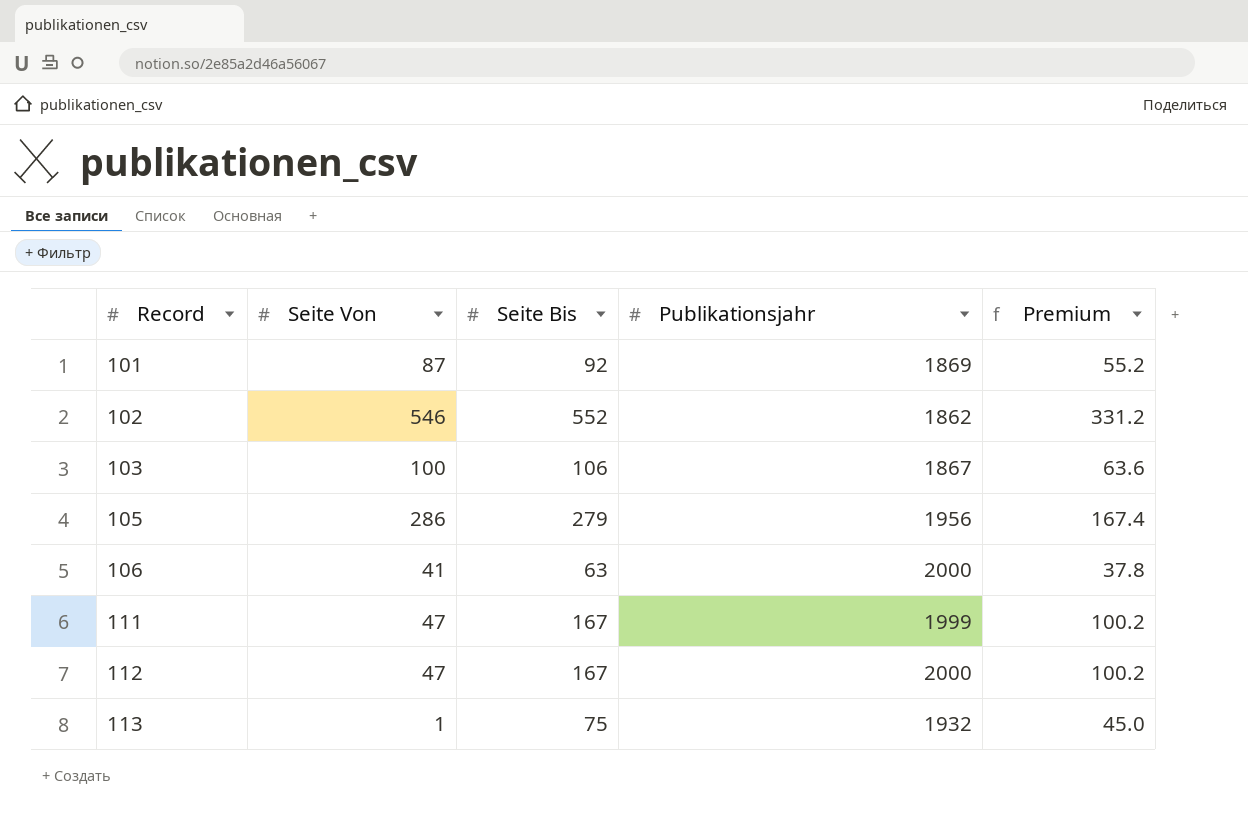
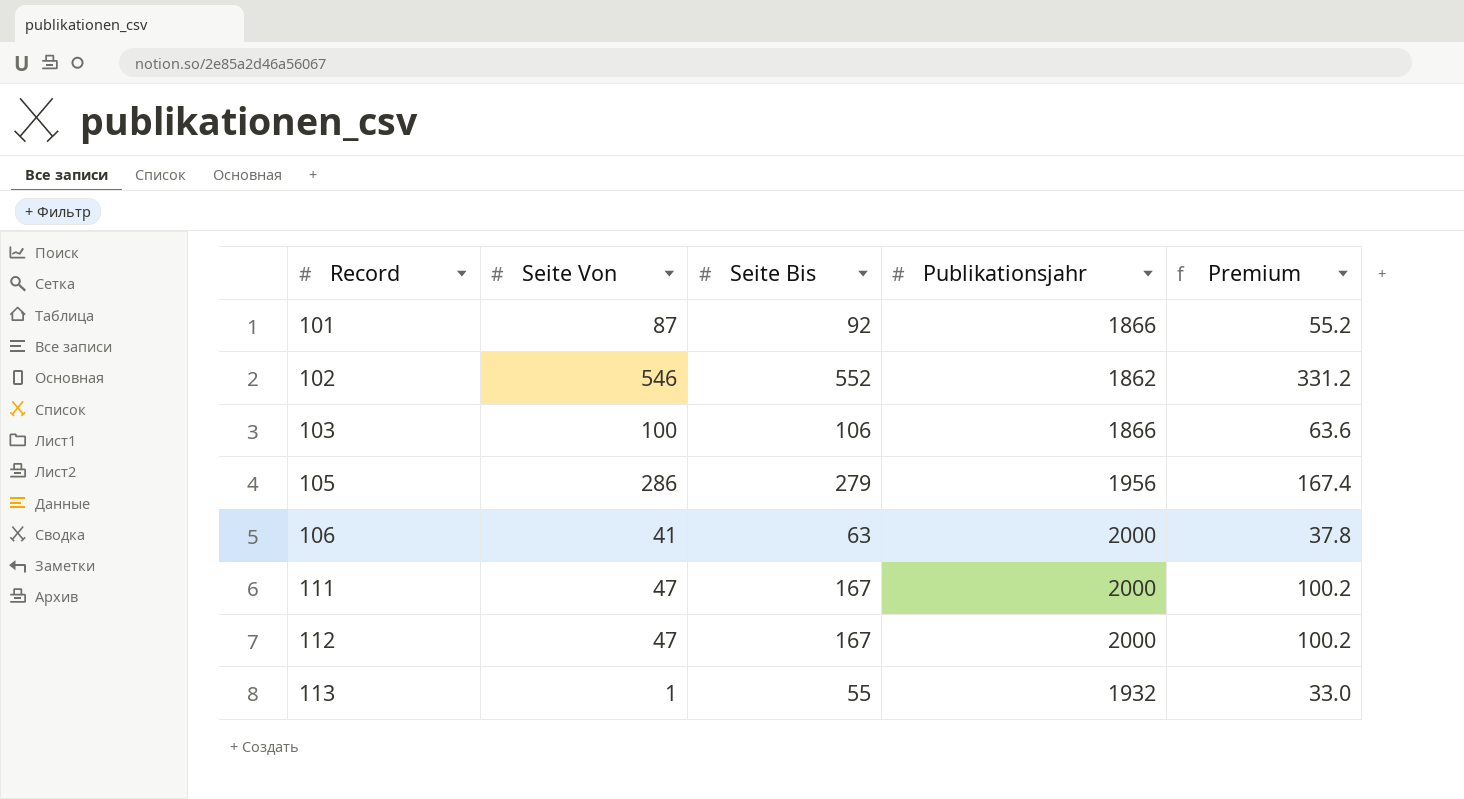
101 | Publikationsjahr: 1869 -> 1866
103 | Publikationsjahr: 1867 -> 1866
111 | Publikationsjahr: 1999 -> 2000
113 | Seite Bis: 75 -> 55
113 | Premium: 45.0 -> 33.0

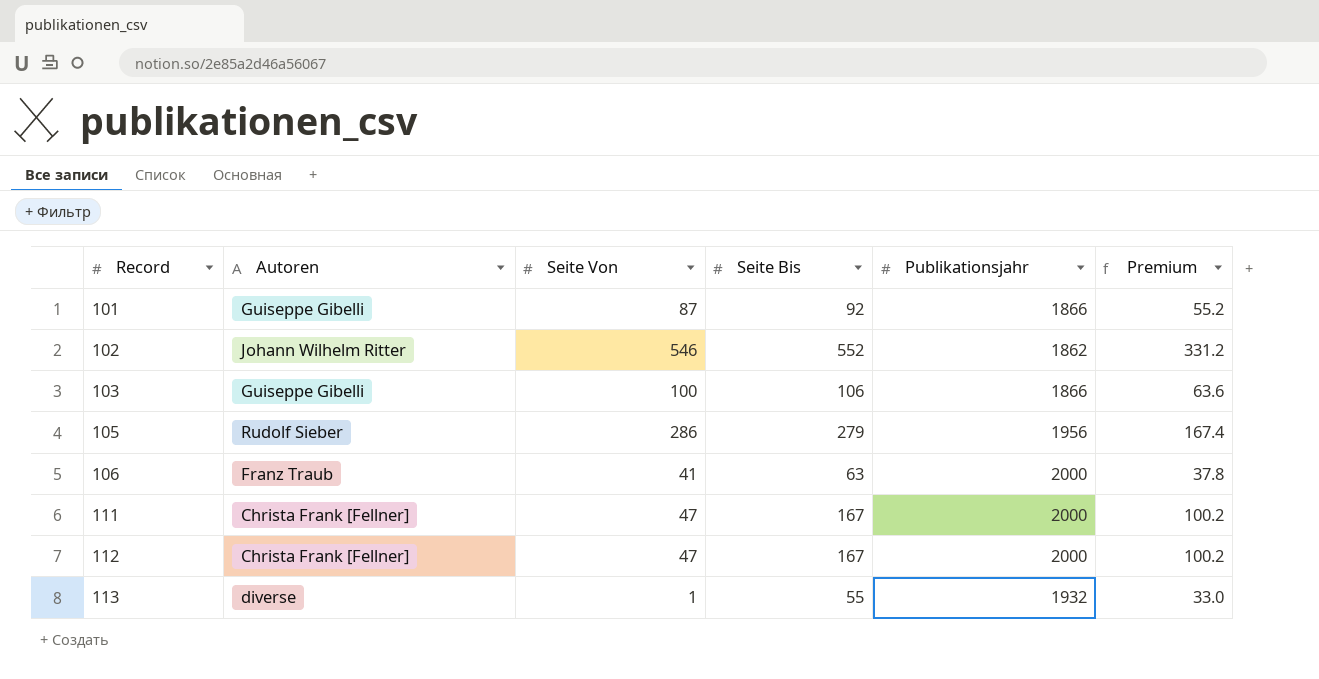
column Autoren | position: none -> 2

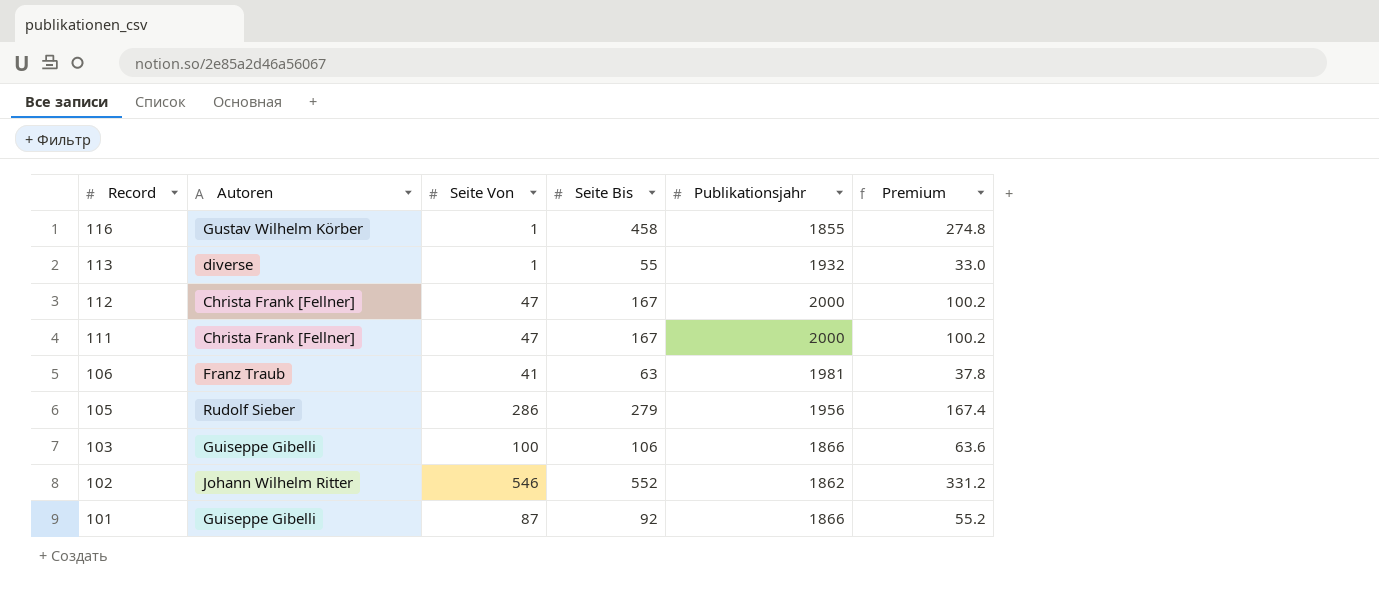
row order: Record ascending -> Record descending
row 116: none -> Gustav Wilhelm Körber | 1 | 458 | 1855 | 274.8
106 | Publikationsjahr: 2000 -> 1981

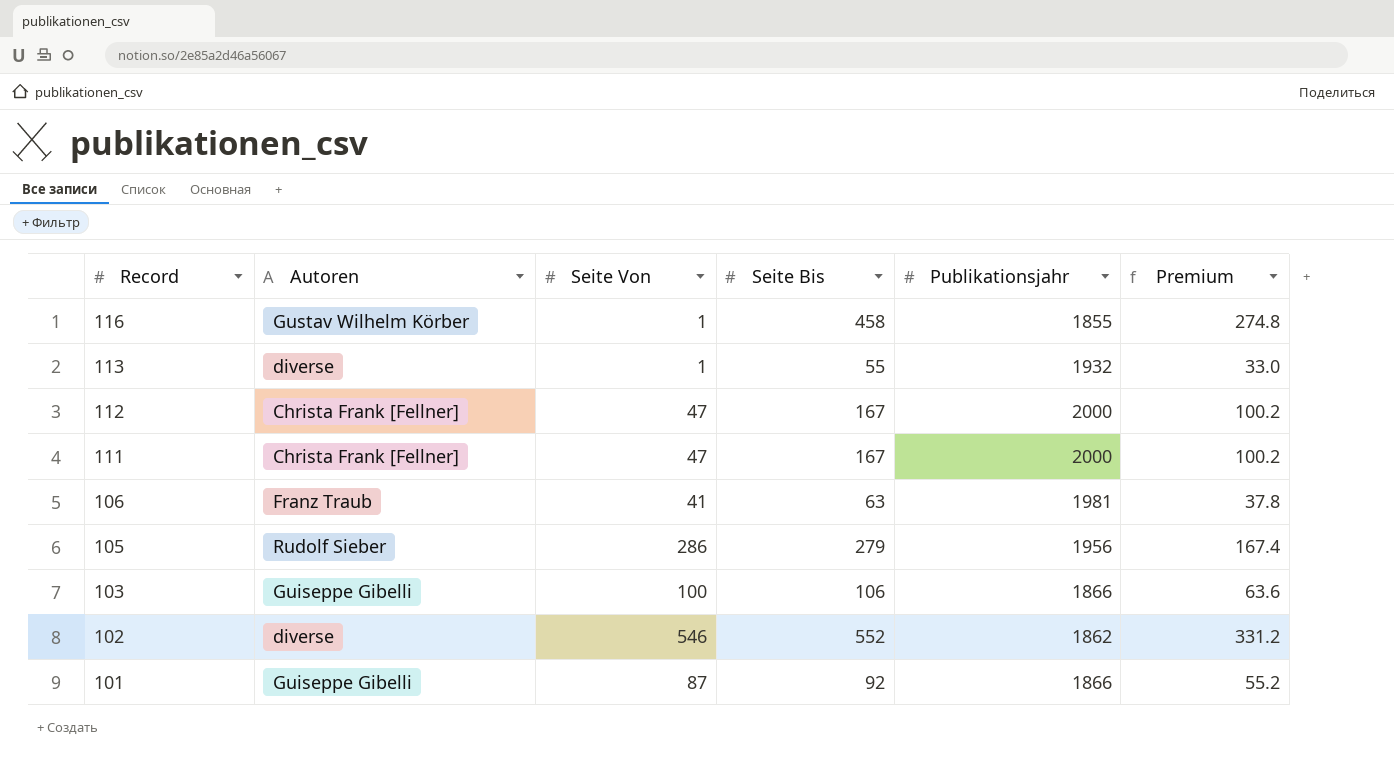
102 | Autoren: Johann Wilhelm Ritter -> diverse

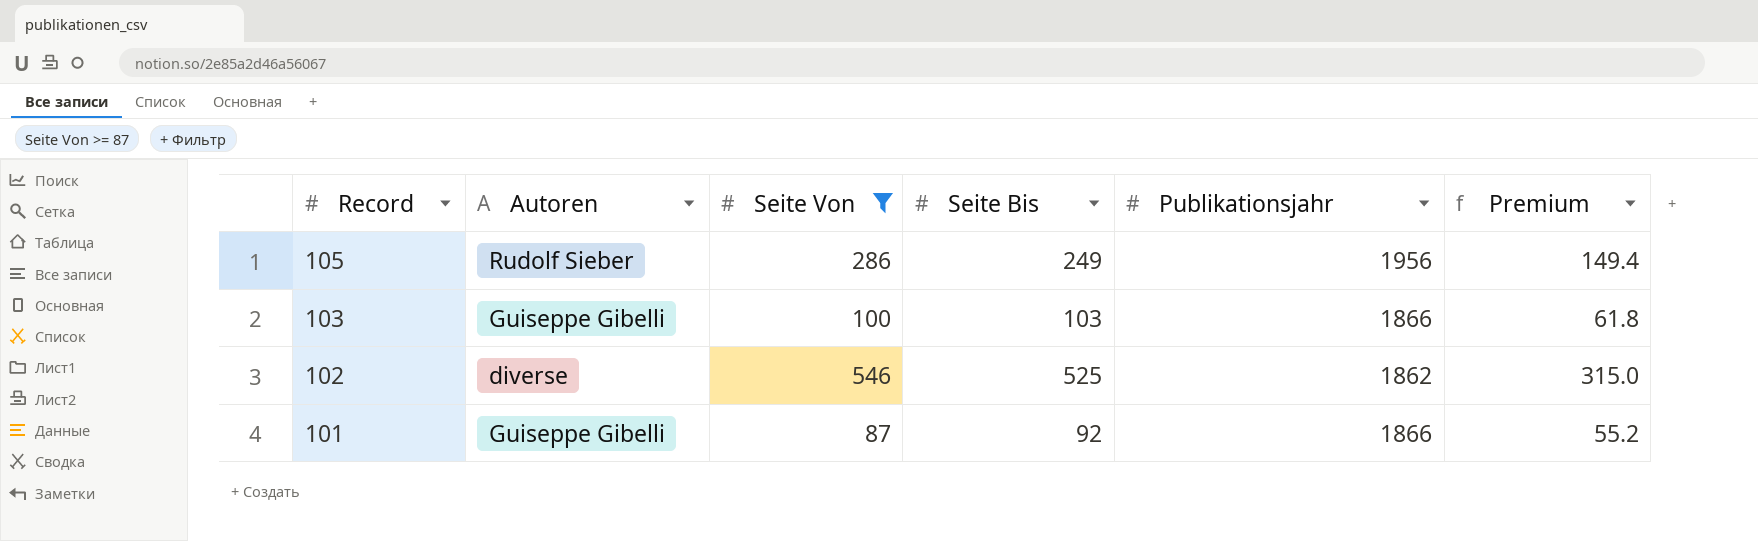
filter: none -> Seite Von >= 87
105 | Seite Bis: 279 -> 249
105 | Premium: 167.4 -> 149.4
103 | Seite Bis: 106 -> 103
103 | Premium: 63.6 -> 61.8
102 | Seite Bis: 552 -> 525
102 | Premium: 331.2 -> 315.0

